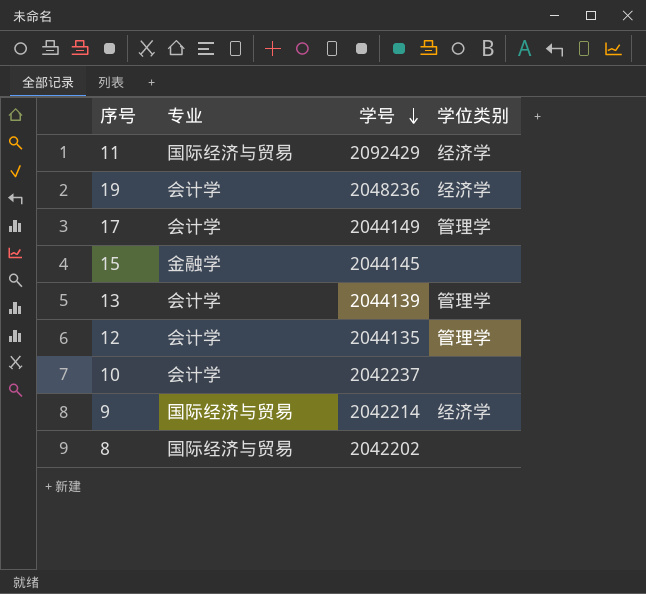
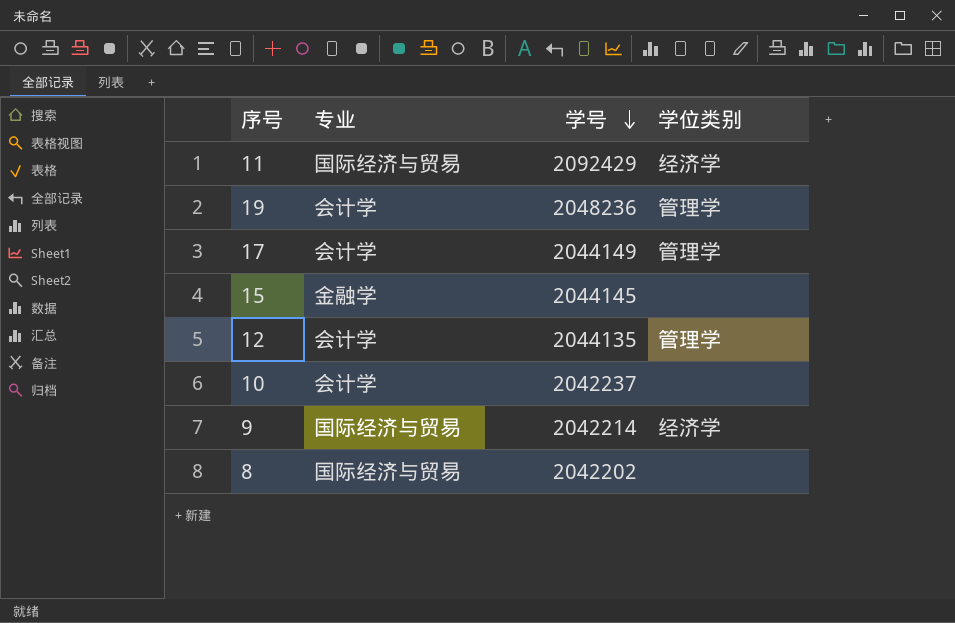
row 13: 会计学 | 2044139 | 管理学 -> none
19 | 学位类别: 经济学 -> 管理学

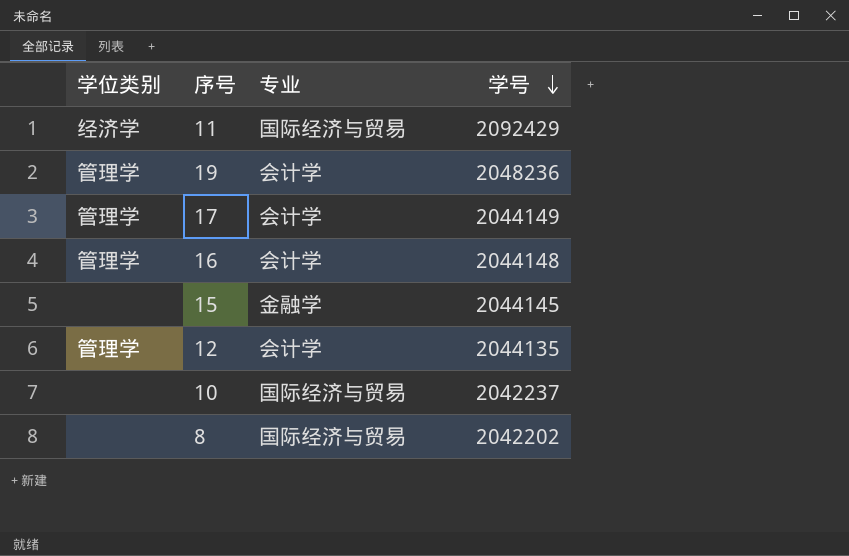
column 学位类别 | position: 4 -> 1
row 9: 国际经济与贸易 | 2042214 | 经济学 -> none
row 16: none -> 管理学 | 会计学 | 2044148
10 | 专业: 会计学 -> 国际经济与贸易

